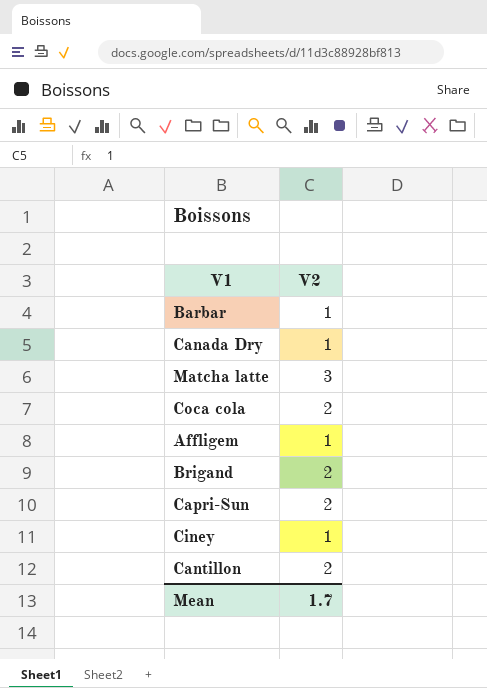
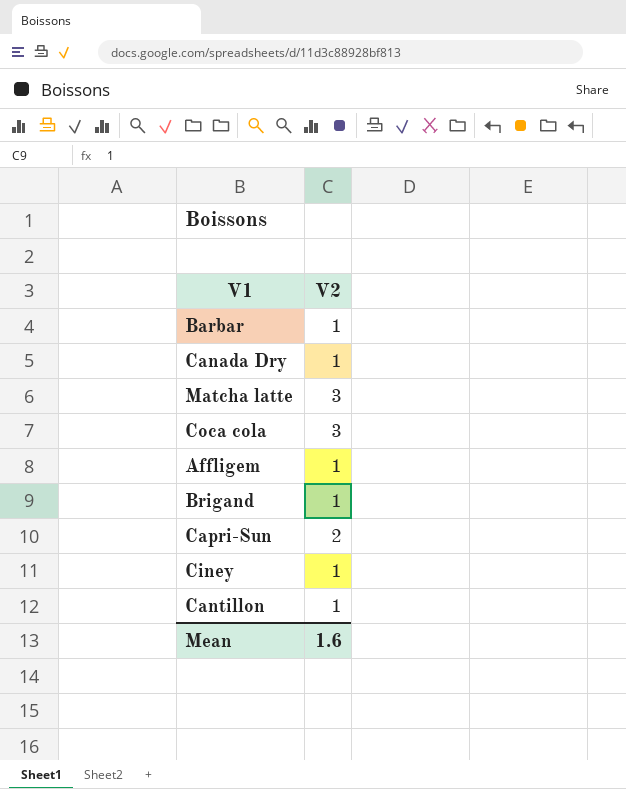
Coca cola | V2: 2 -> 3
Brigand | V2: 2 -> 1
Cantillon | V2: 2 -> 1
Mean | V2: 1.7 -> 1.6

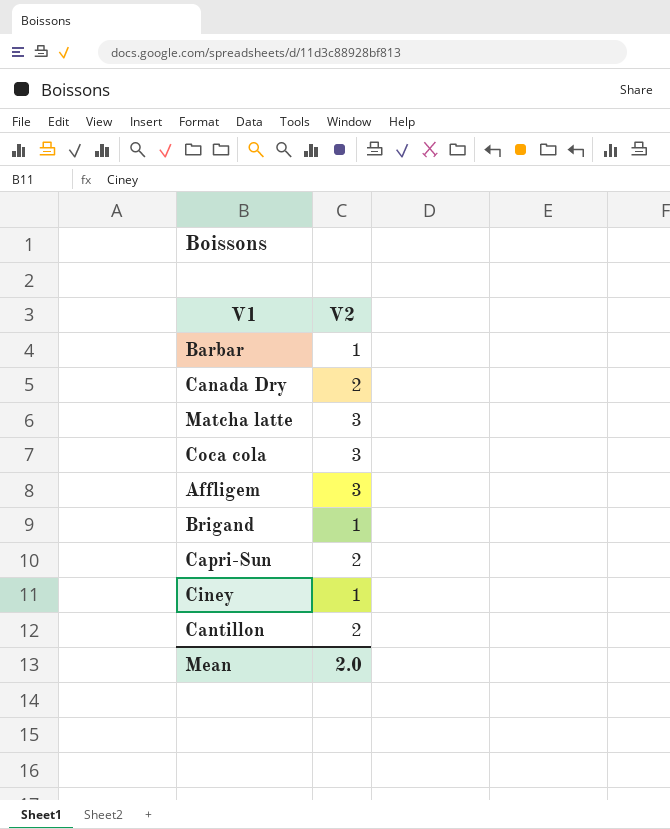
Canada Dry | V2: 1 -> 2
Affligem | V2: 1 -> 3
Cantillon | V2: 1 -> 2
Mean | V2: 1.6 -> 2.0

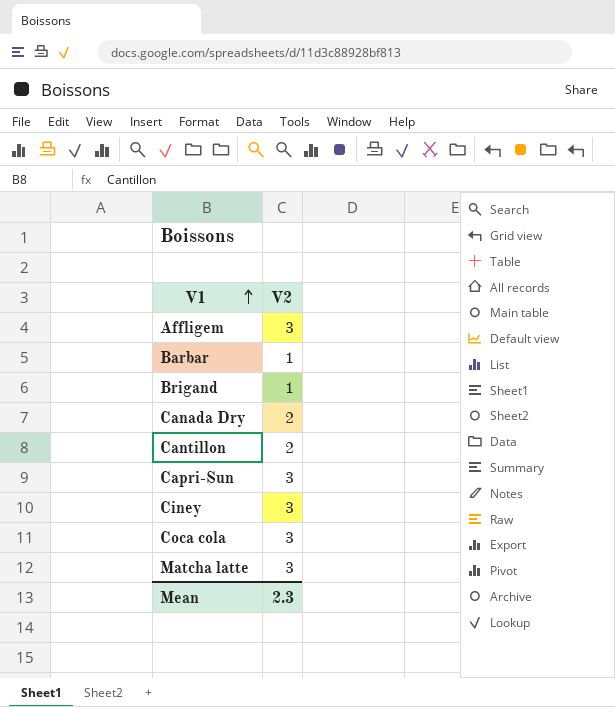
row order: none -> V1 ascending
Capri-Sun | V2: 2 -> 3
Ciney | V2: 1 -> 3
Mean | V2: 2.0 -> 2.3

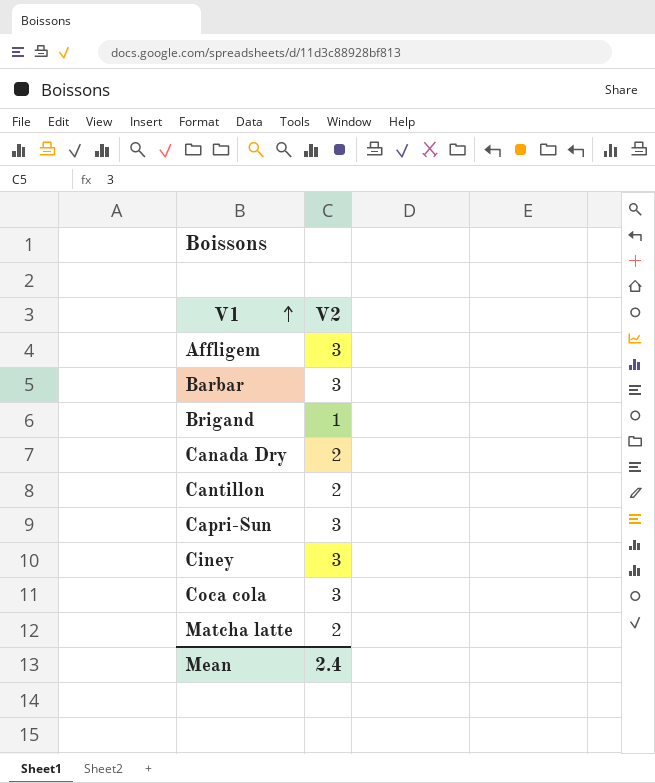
Barbar | V2: 1 -> 3
Matcha latte | V2: 3 -> 2
Mean | V2: 2.3 -> 2.4

